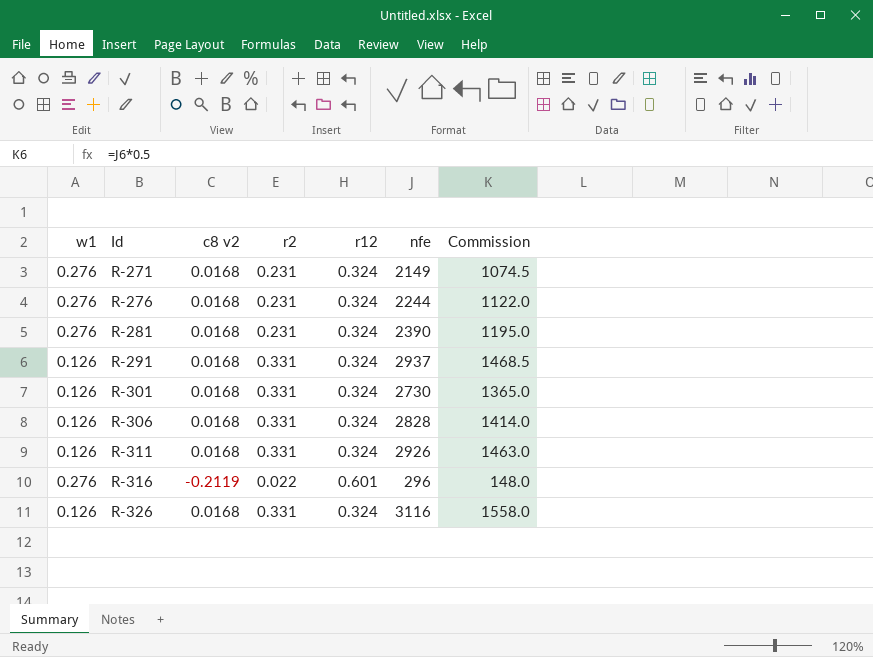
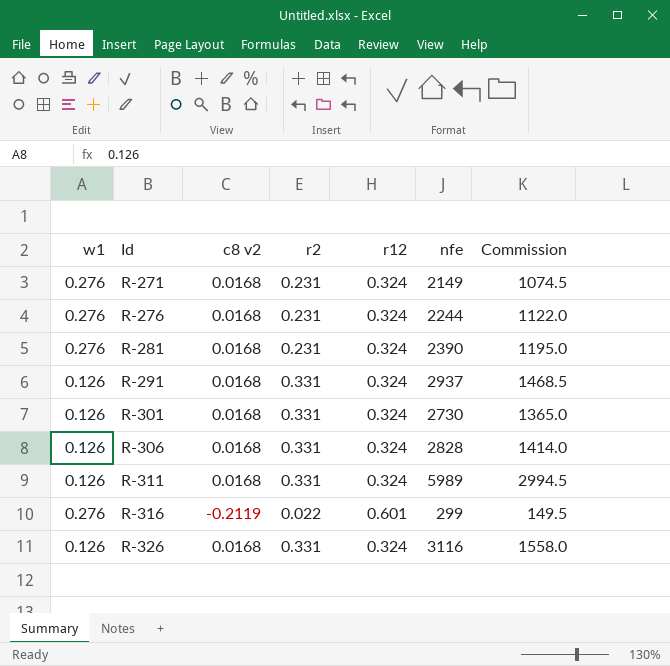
R-311 | nfe: 2926 -> 5989
R-311 | Commission: 1463.0 -> 2994.5
R-316 | nfe: 296 -> 299
R-316 | Commission: 148.0 -> 149.5

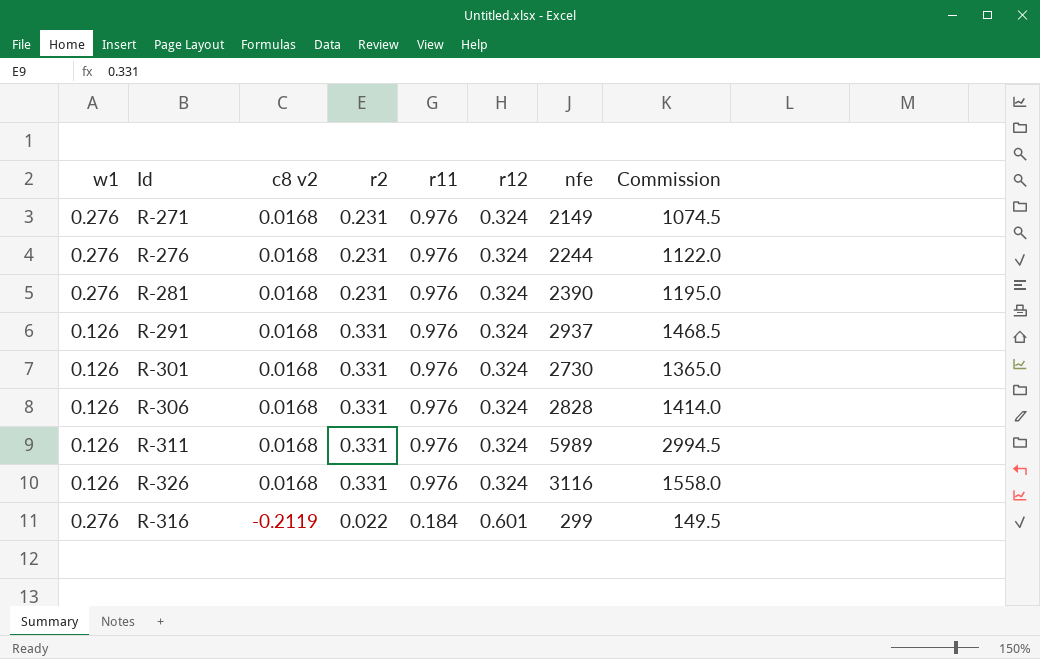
row order: Id ascending -> c8 v2 descending
column r11 | position: none -> 5

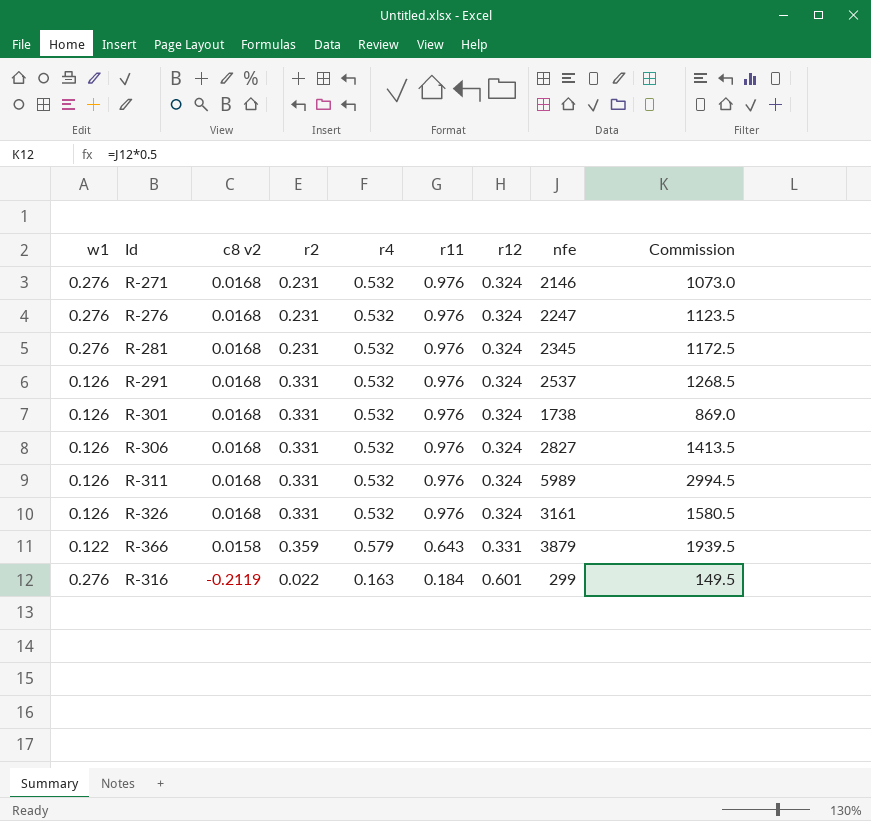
column r4 | position: none -> 5
R-271 | nfe: 2149 -> 2146
R-271 | Commission: 1074.5 -> 1073.0
R-276 | nfe: 2244 -> 2247
R-276 | Commission: 1122.0 -> 1123.5
R-281 | nfe: 2390 -> 2345
R-281 | Commission: 1195.0 -> 1172.5
R-291 | nfe: 2937 -> 2537
R-291 | Commission: 1468.5 -> 1268.5
R-301 | nfe: 2730 -> 1738
R-301 | Commission: 1365.0 -> 869.0
R-306 | nfe: 2828 -> 2827
R-306 | Commission: 1414.0 -> 1413.5
R-326 | nfe: 3116 -> 3161
R-326 | Commission: 1558.0 -> 1580.5
row R-366: none -> 0.122 | 0.0158 | 0.359 | 0.579 | 0.643 | 0.331 | 3879 | 1939.5

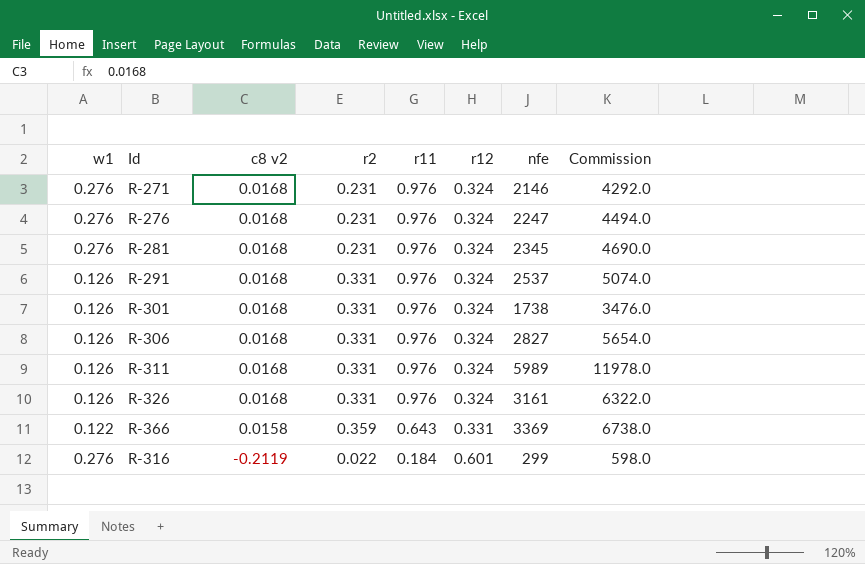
column r4 | position: 5 -> none
column Commission | formula: [nfe] * 0.5 -> [nfe] * 2
R-366 | nfe: 3879 -> 3369

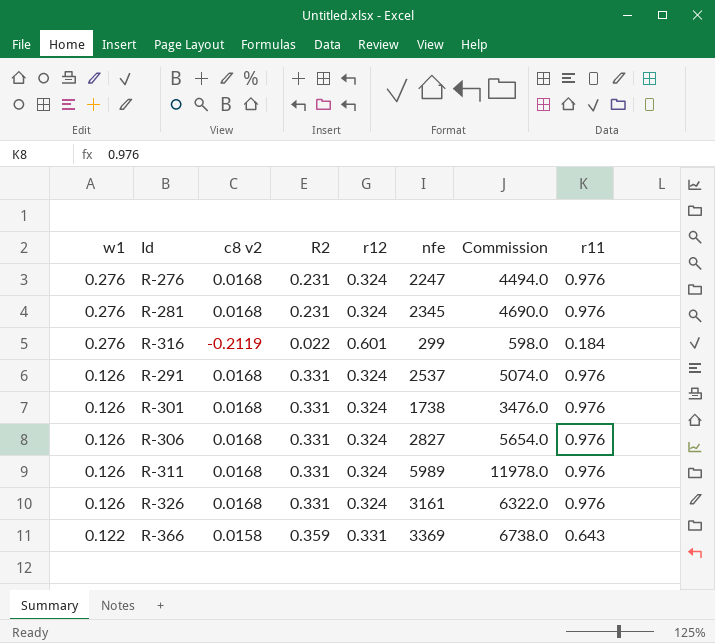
row order: c8 v2 descending -> w1 descending
column name: r2 -> R2
column r11 | position: 5 -> 8
row R-271: 0.276 | 0.0168 | 0.231 | 0.976 | 0.324 | 2146 | 4292.0 -> none

